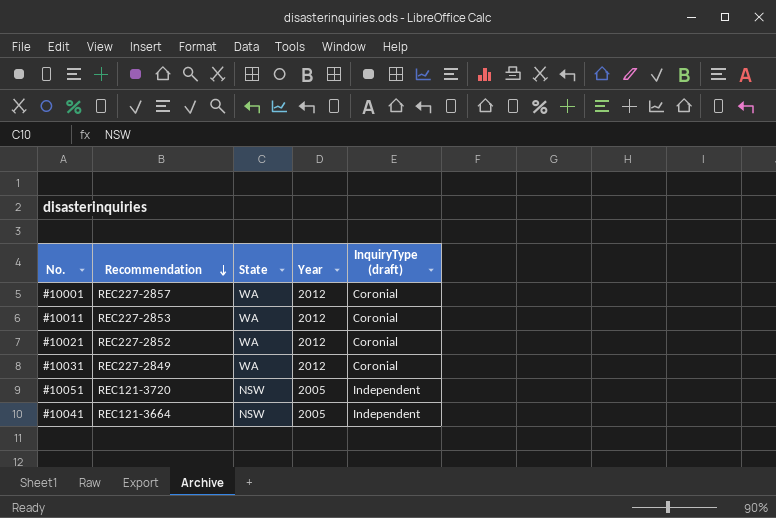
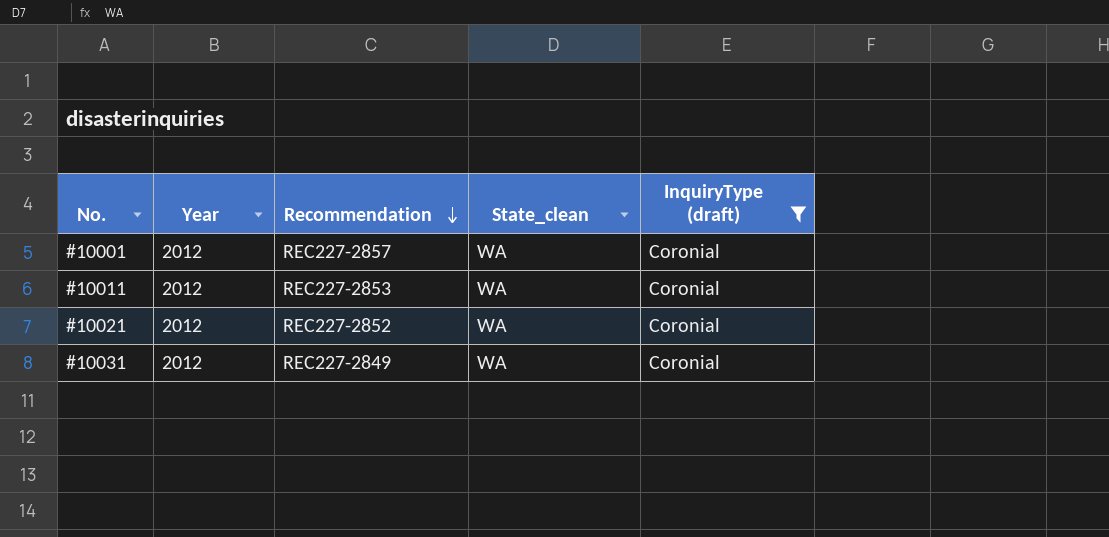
filter: none -> InquiryType (draft) = Coronial
column Year | position: 4 -> 2
column name: State -> State_clean

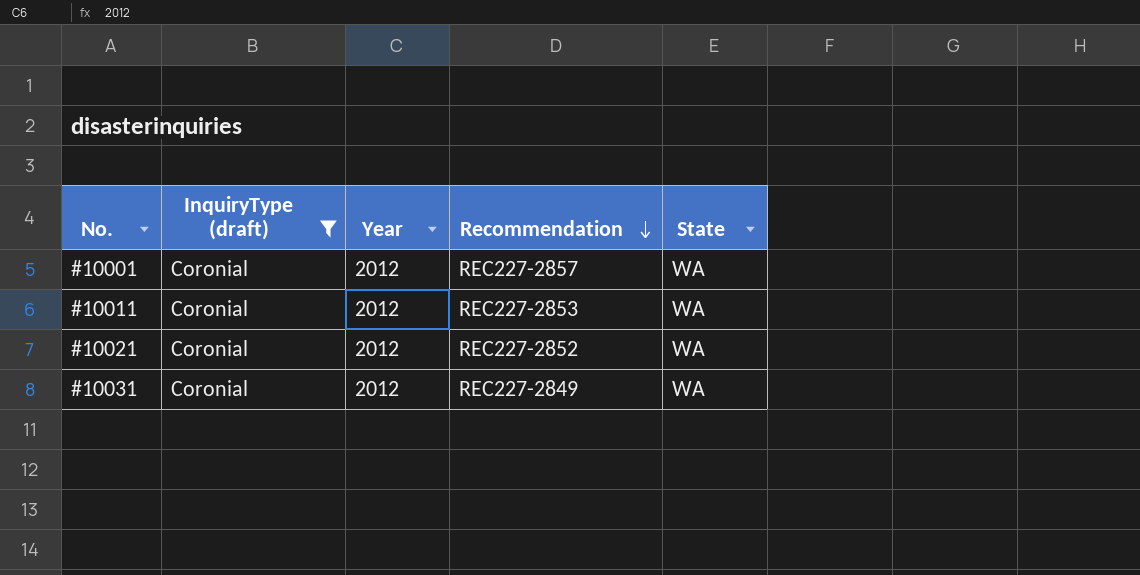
column InquiryType (draft) | position: 5 -> 2
column name: State_clean -> State

